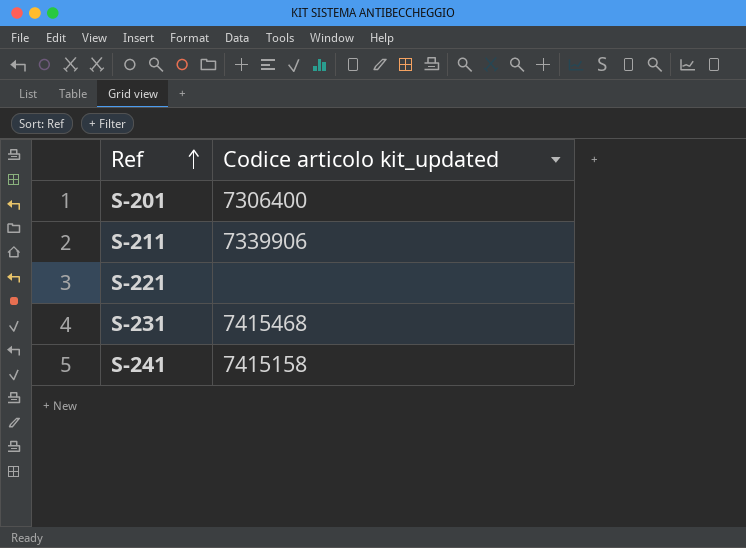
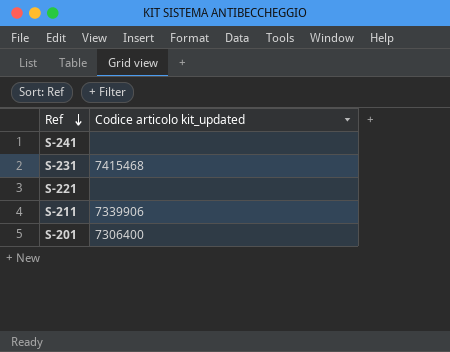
row order: Ref ascending -> Ref descending
S-241 | Codice articolo kit_updated: 7415158 -> none

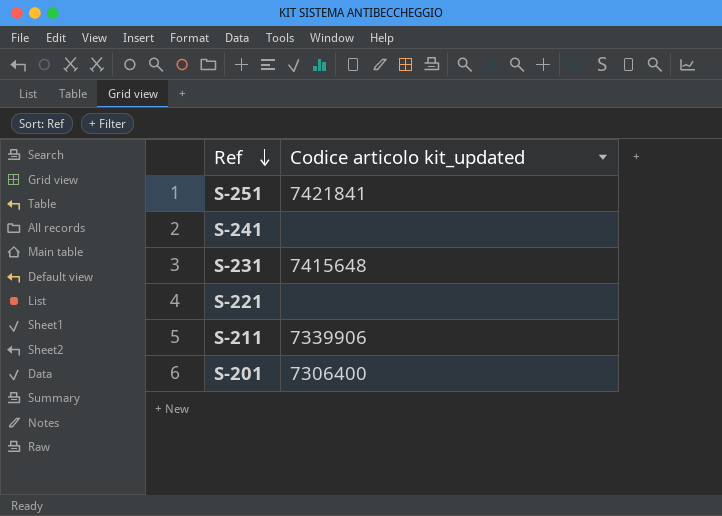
row S-251: none -> 7421841
S-231 | Codice articolo kit_updated: 7415468 -> 7415648

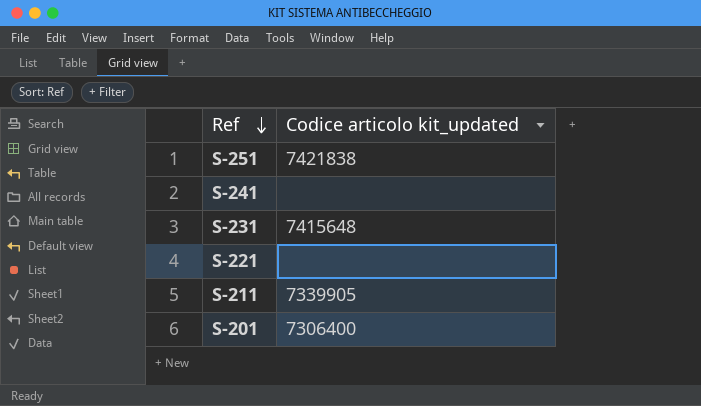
S-251 | Codice articolo kit_updated: 7421841 -> 7421838
S-211 | Codice articolo kit_updated: 7339906 -> 7339905

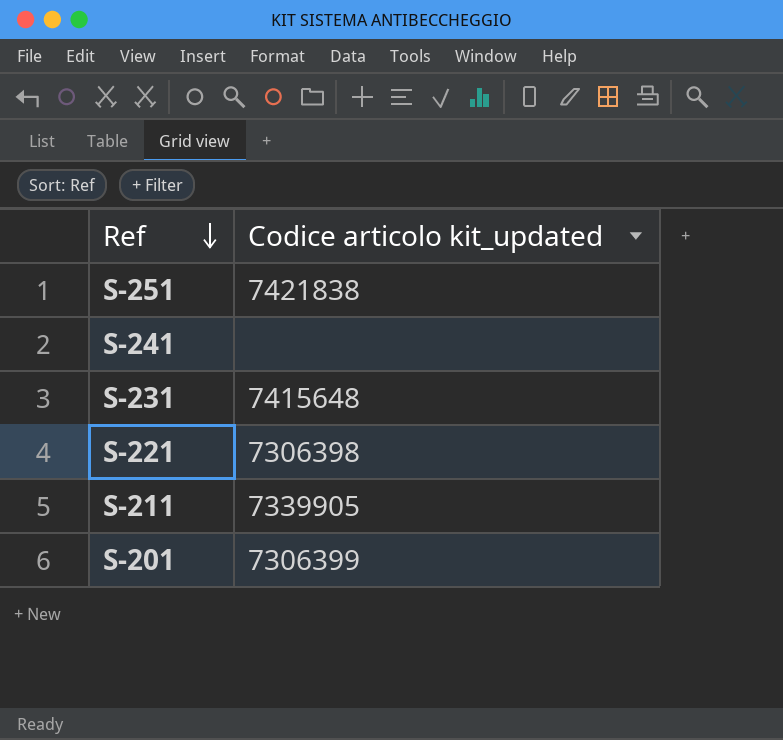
S-221 | Codice articolo kit_updated: none -> 7306398
S-201 | Codice articolo kit_updated: 7306400 -> 7306399

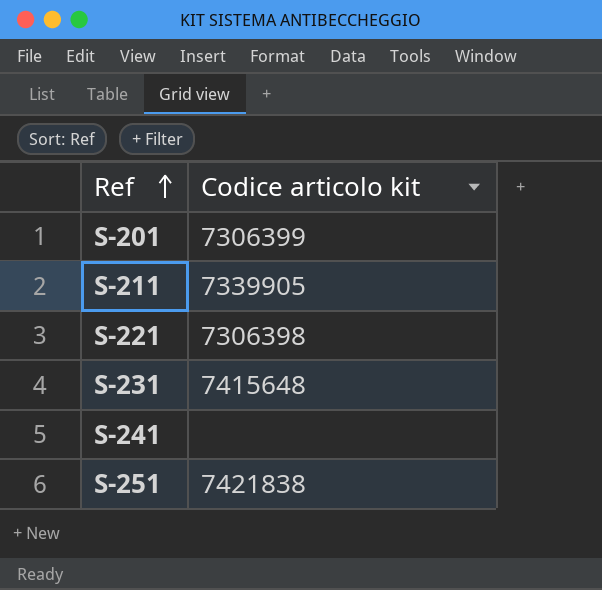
row order: Ref descending -> Ref ascending
column name: Codice articolo kit_updated -> Codice articolo kit

